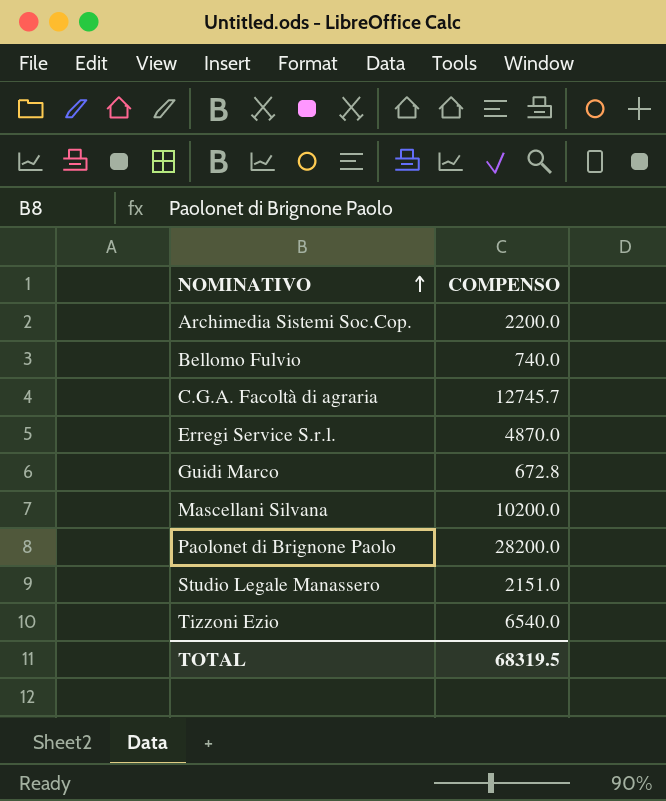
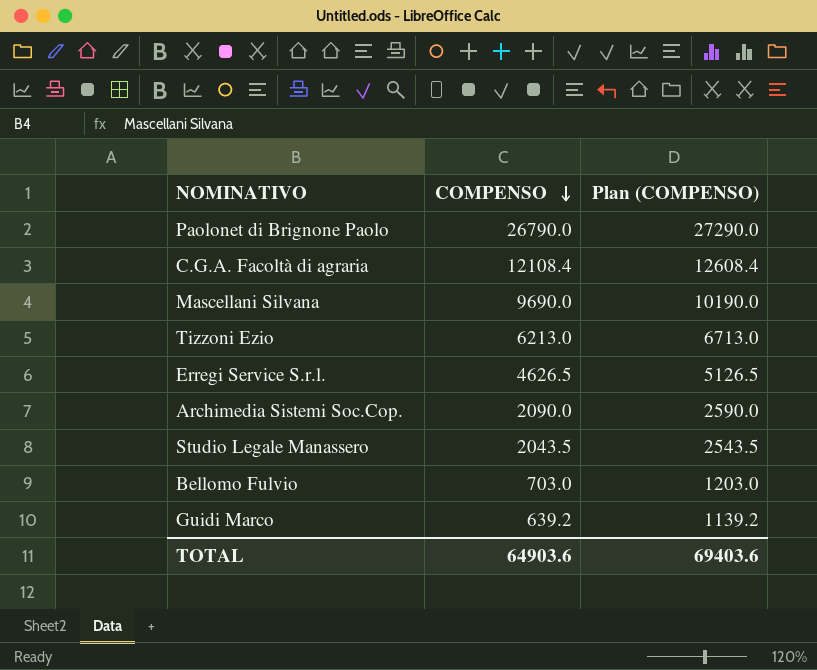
row order: NOMINATIVO ascending -> COMPENSO descending
column Plan (COMPENSO) | formula: none -> [COMPENSO] + 500
Paolonet di Brignone Paolo | COMPENSO: 28200.0 -> 26790.0
C.G.A. Facoltà di agraria | COMPENSO: 12745.7 -> 12108.4
Mascellani Silvana | COMPENSO: 10200.0 -> 9690.0
Tizzoni Ezio | COMPENSO: 6540.0 -> 6213.0
Erregi Service S.r.l. | COMPENSO: 4870.0 -> 4626.5
Archimedia Sistemi Soc.Cop. | COMPENSO: 2200.0 -> 2090.0
Studio Legale Manassero | COMPENSO: 2151.0 -> 2043.5
Bellomo Fulvio | COMPENSO: 740.0 -> 703.0
Guidi Marco | COMPENSO: 672.8 -> 639.2
TOTAL | COMPENSO: 68319.5 -> 64903.6

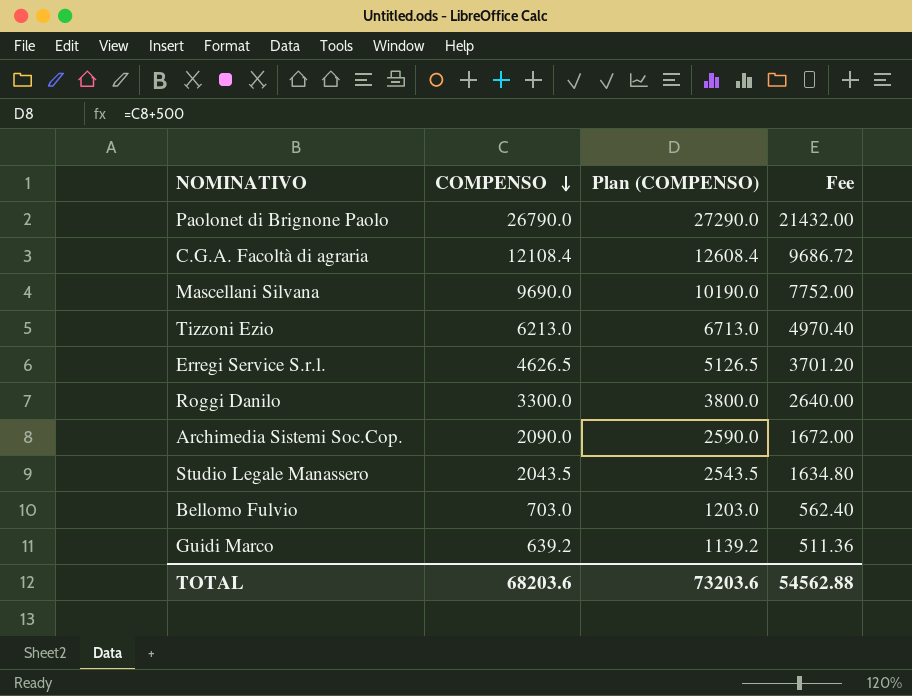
column Fee | formula: none -> [COMPENSO] * 0.8
row Roggi Danilo: none -> 3300.0 | 3800.0 | 2640.00
TOTAL | COMPENSO: 64903.6 -> 68203.6
TOTAL | Plan (COMPENSO): 69403.6 -> 73203.6

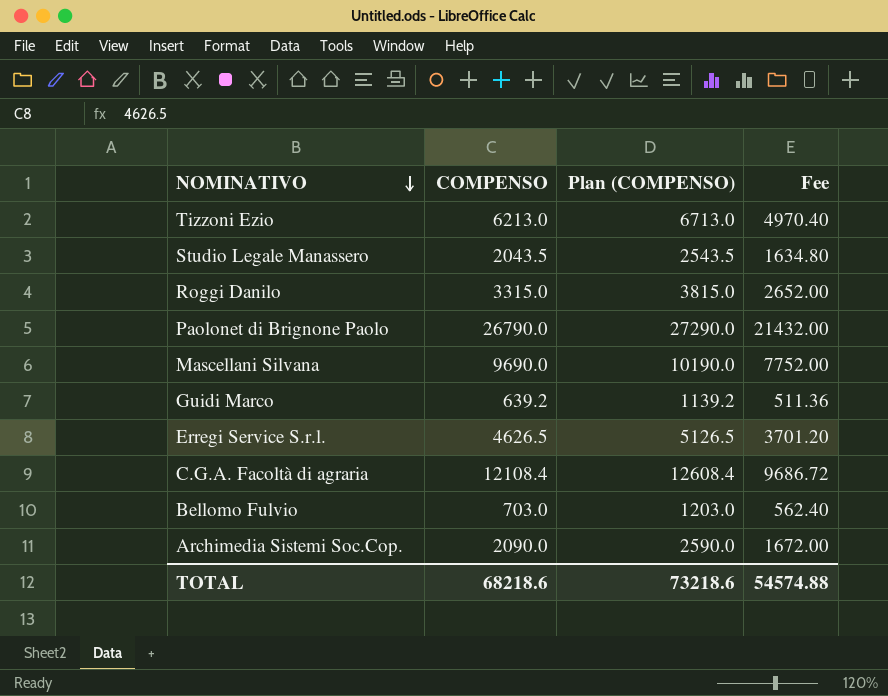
row order: COMPENSO descending -> NOMINATIVO descending
Roggi Danilo | COMPENSO: 3300.0 -> 3315.0
Roggi Danilo | Plan (COMPENSO): 3800.0 -> 3815.0
Roggi Danilo | Fee: 2640.00 -> 2652.00
TOTAL | COMPENSO: 68203.6 -> 68218.6
TOTAL | Plan (COMPENSO): 73203.6 -> 73218.6
TOTAL | Fee: 54562.88 -> 54574.88

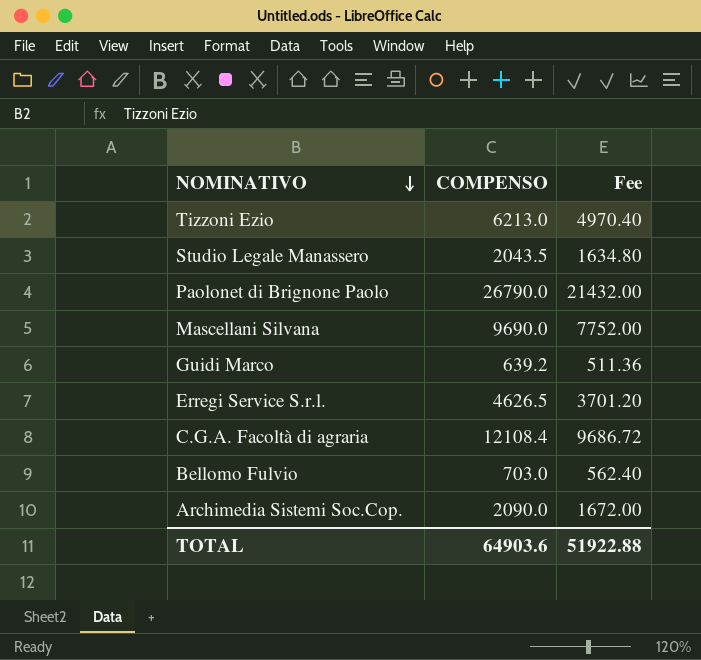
column Plan (COMPENSO) | formula: [COMPENSO] + 500 -> none
row Roggi Danilo: 3315.0 | 3815.0 | 2652.00 -> none
TOTAL | COMPENSO: 68218.6 -> 64903.6
TOTAL | Fee: 54574.88 -> 51922.88

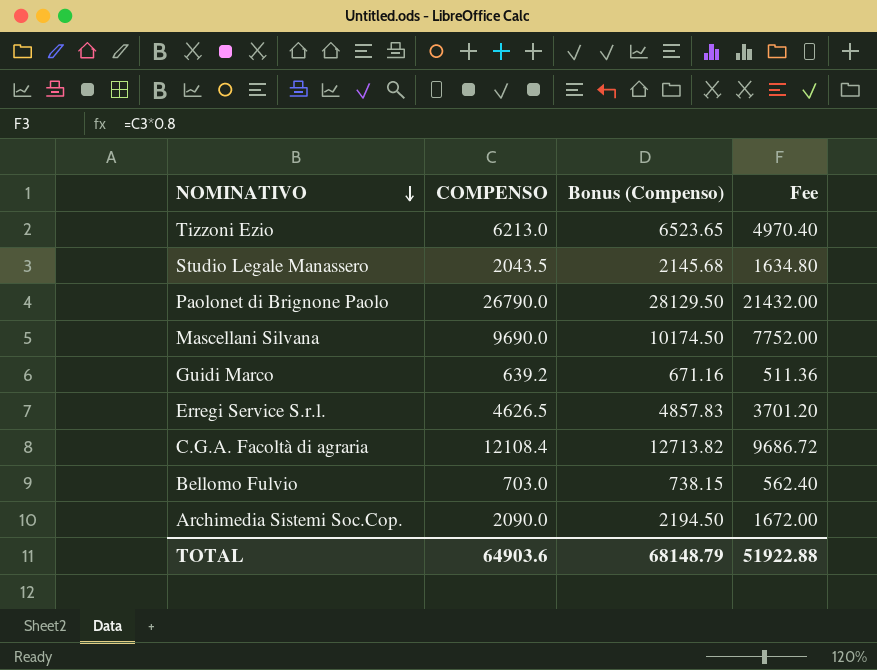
column Bonus (Compenso) | formula: none -> [COMPENSO] * 1.05

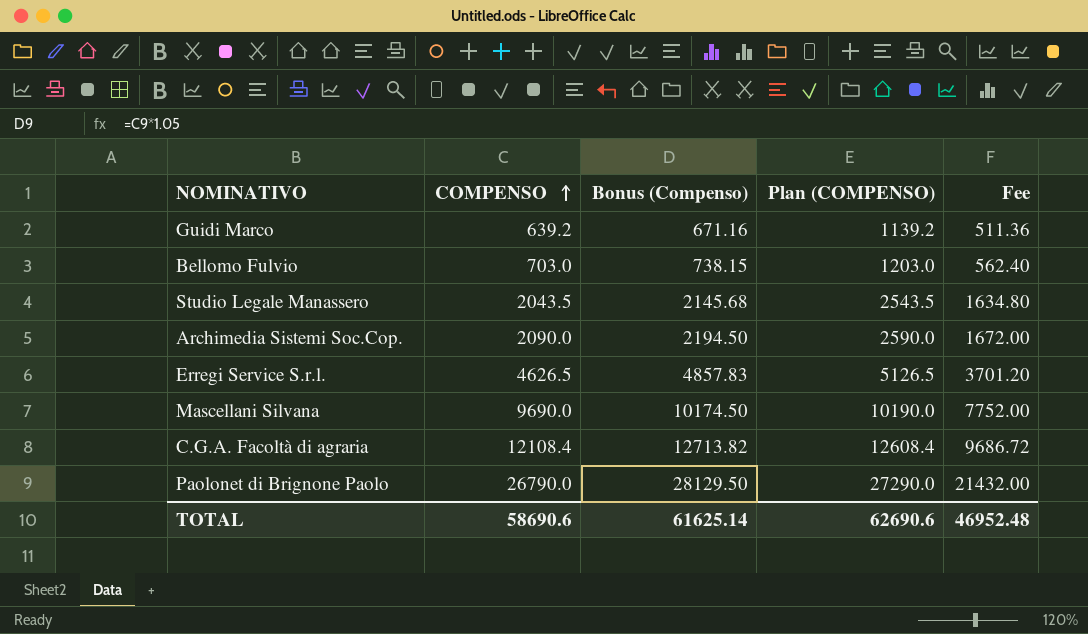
row order: NOMINATIVO descending -> COMPENSO ascending
column Plan (COMPENSO) | formula: none -> [COMPENSO] + 500
row Tizzoni Ezio: 6213.0 | 6523.65 | 4970.40 -> none
TOTAL | COMPENSO: 64903.6 -> 58690.6
TOTAL | Bonus (Compenso): 68148.79 -> 61625.14
TOTAL | Fee: 51922.88 -> 46952.48

